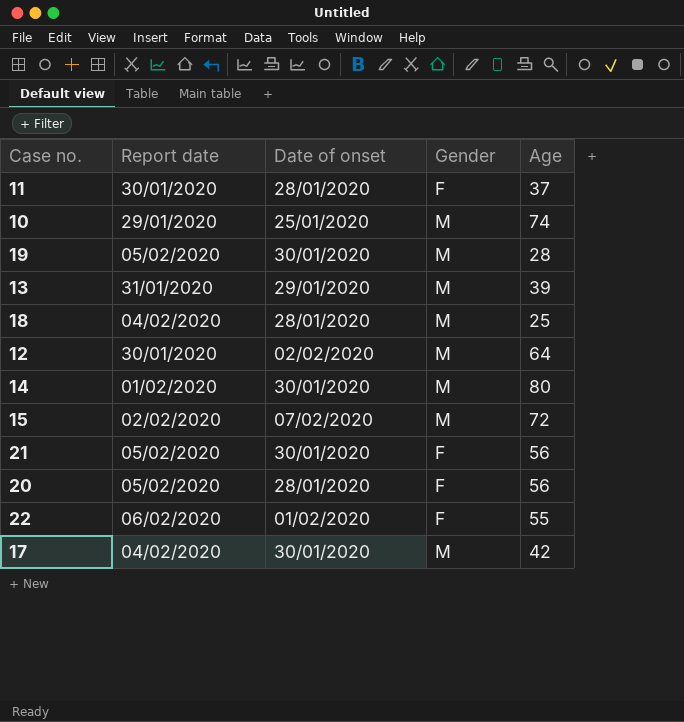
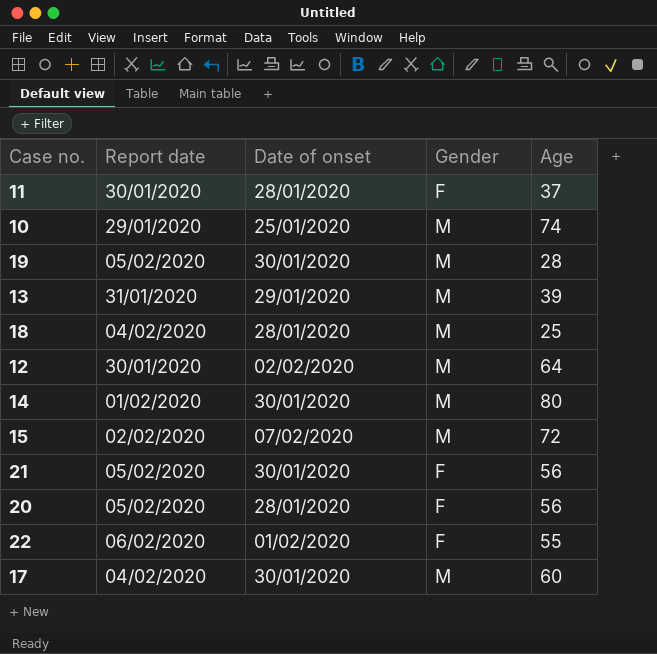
17 | Age: 42 -> 60

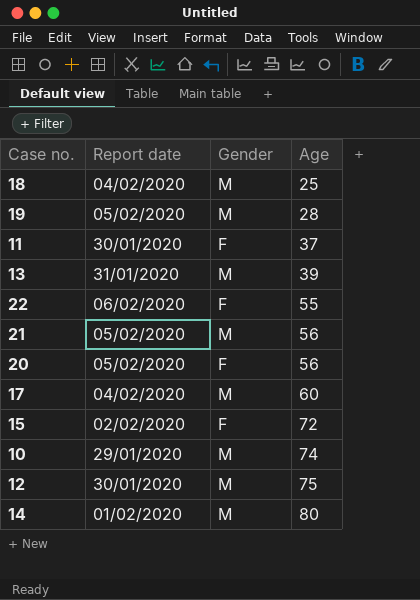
row order: none -> Age ascending
column Date of onset | position: 3 -> none
21 | Gender: F -> M
15 | Gender: M -> F
12 | Age: 64 -> 75

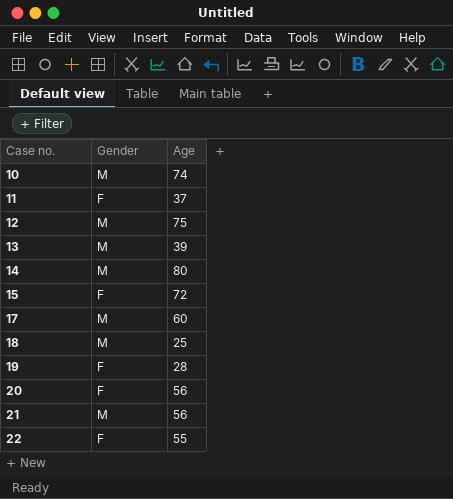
row order: Age ascending -> Case no. ascending
column Report date | position: 2 -> none
19 | Gender: M -> F

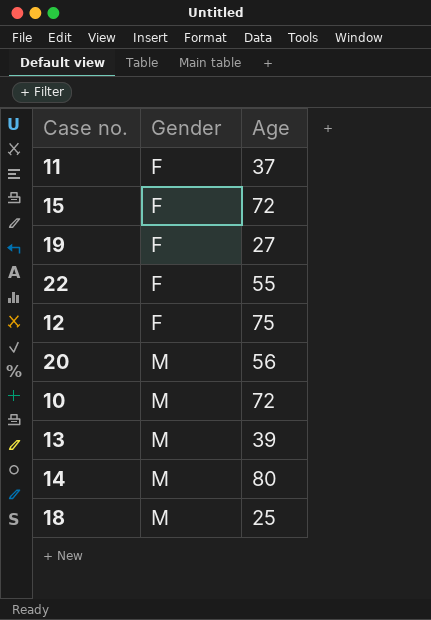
row order: Case no. ascending -> Gender ascending
row 17: M | 60 -> none
row 21: M | 56 -> none
19 | Age: 28 -> 27
12 | Gender: M -> F
20 | Gender: F -> M
10 | Age: 74 -> 72

